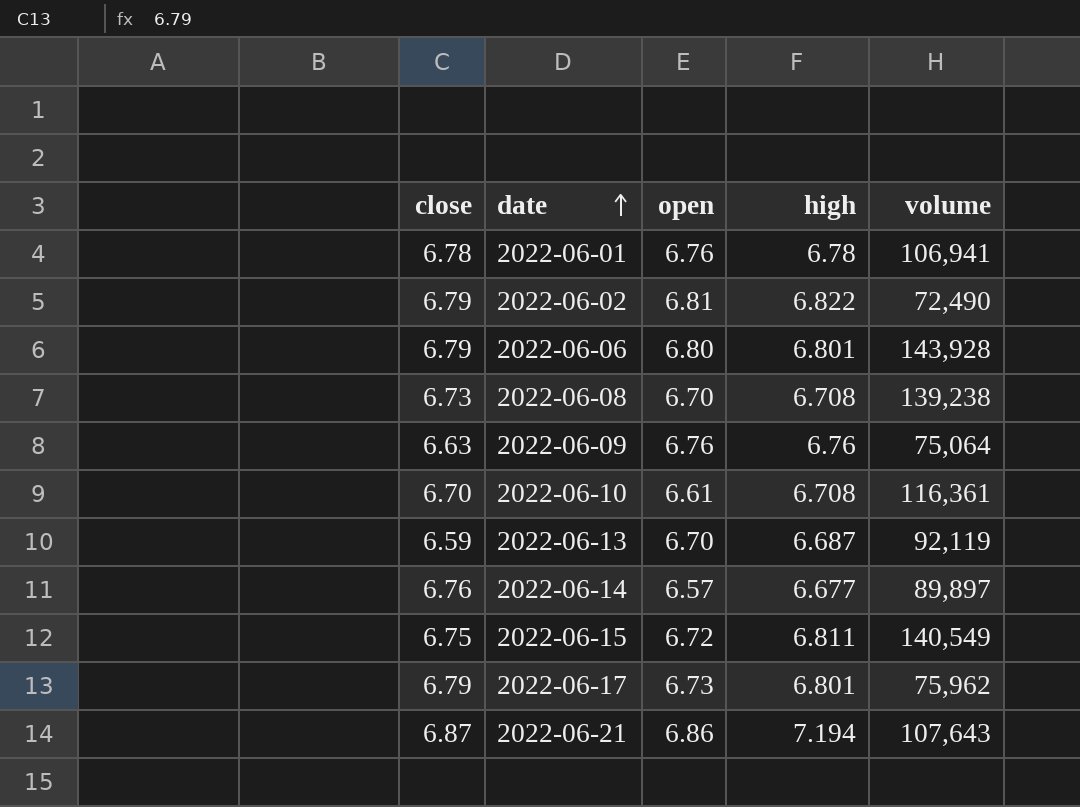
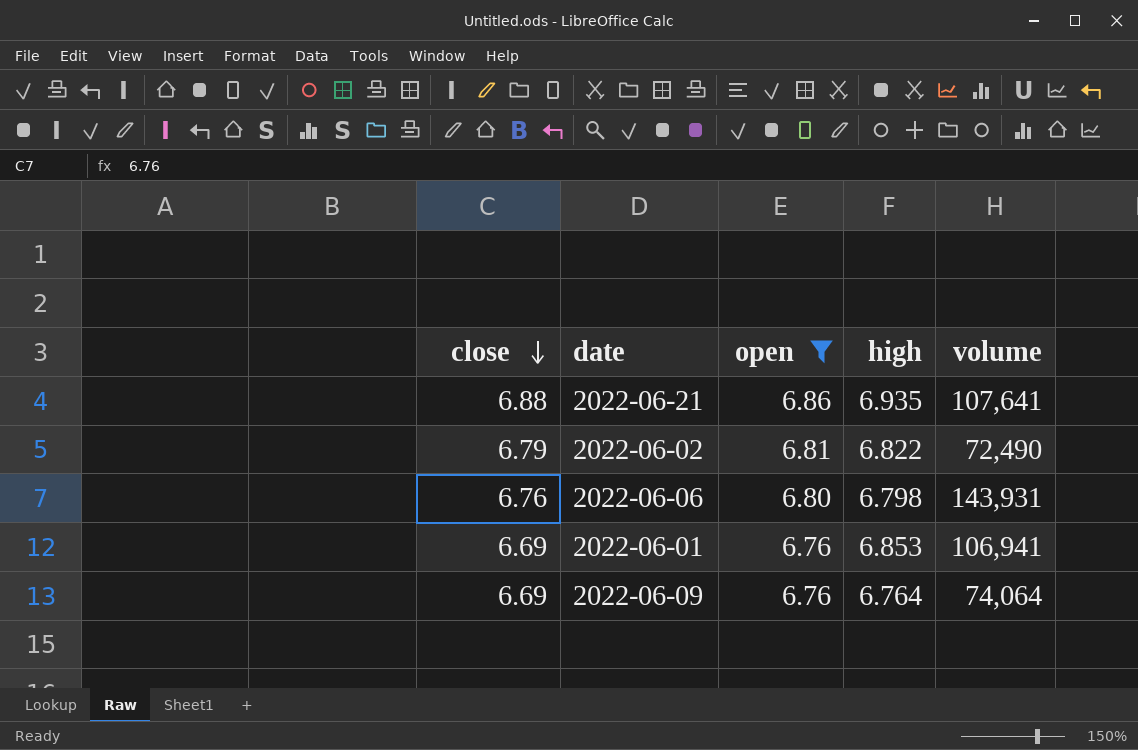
filter: none -> open >= 6.76
row order: date ascending -> close descending
2022-06-21 | close: 6.87 -> 6.88
2022-06-21 | high: 7.194 -> 6.935
2022-06-21 | volume: 107,643 -> 107,641
2022-06-06 | close: 6.79 -> 6.76
2022-06-06 | high: 6.801 -> 6.798
2022-06-06 | volume: 143,928 -> 143,931
2022-06-01 | close: 6.78 -> 6.69
2022-06-01 | high: 6.78 -> 6.853
2022-06-09 | close: 6.63 -> 6.69
2022-06-09 | high: 6.76 -> 6.764
2022-06-09 | volume: 75,064 -> 74,064

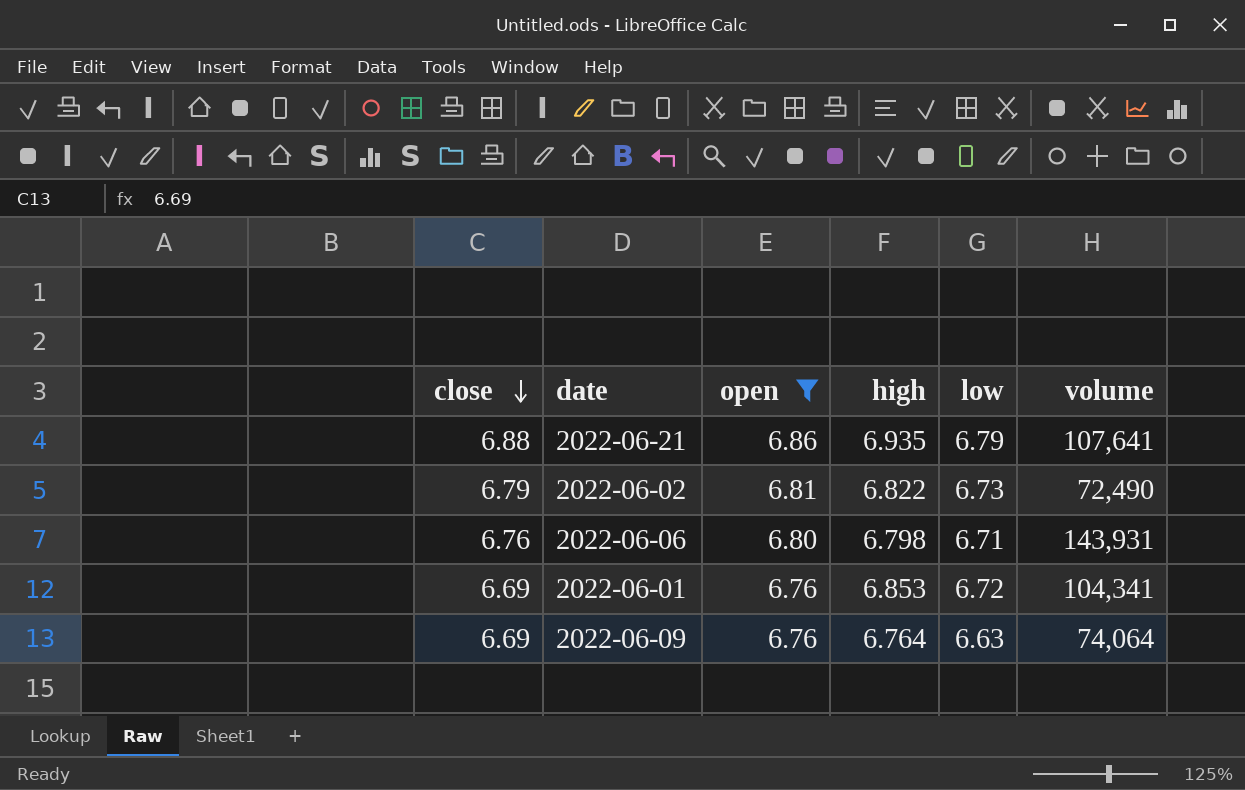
column low | position: none -> 5
2022-06-01 | volume: 106,941 -> 104,341

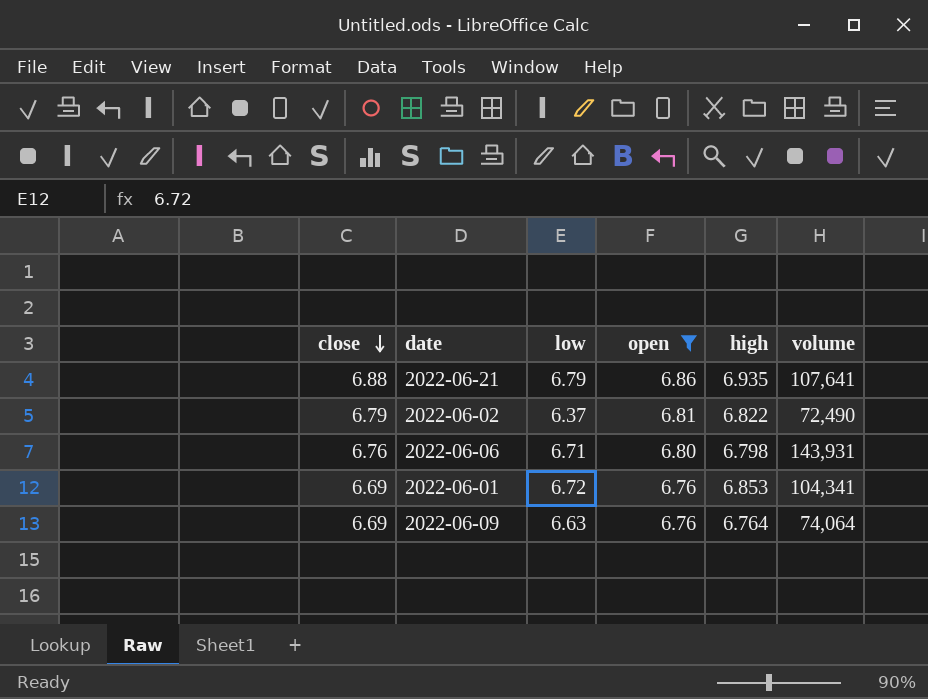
column low | position: 5 -> 3
2022-06-02 | low: 6.73 -> 6.37

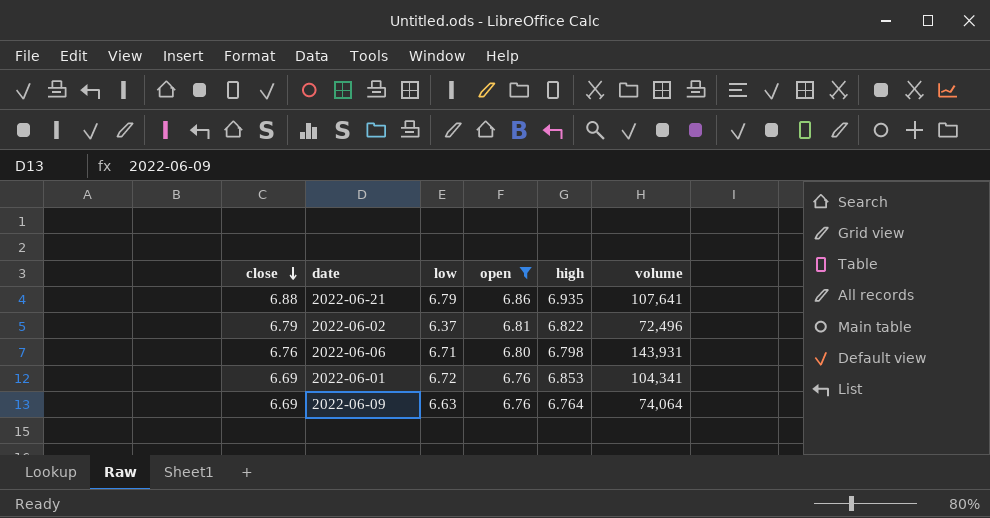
2022-06-02 | volume: 72,490 -> 72,496

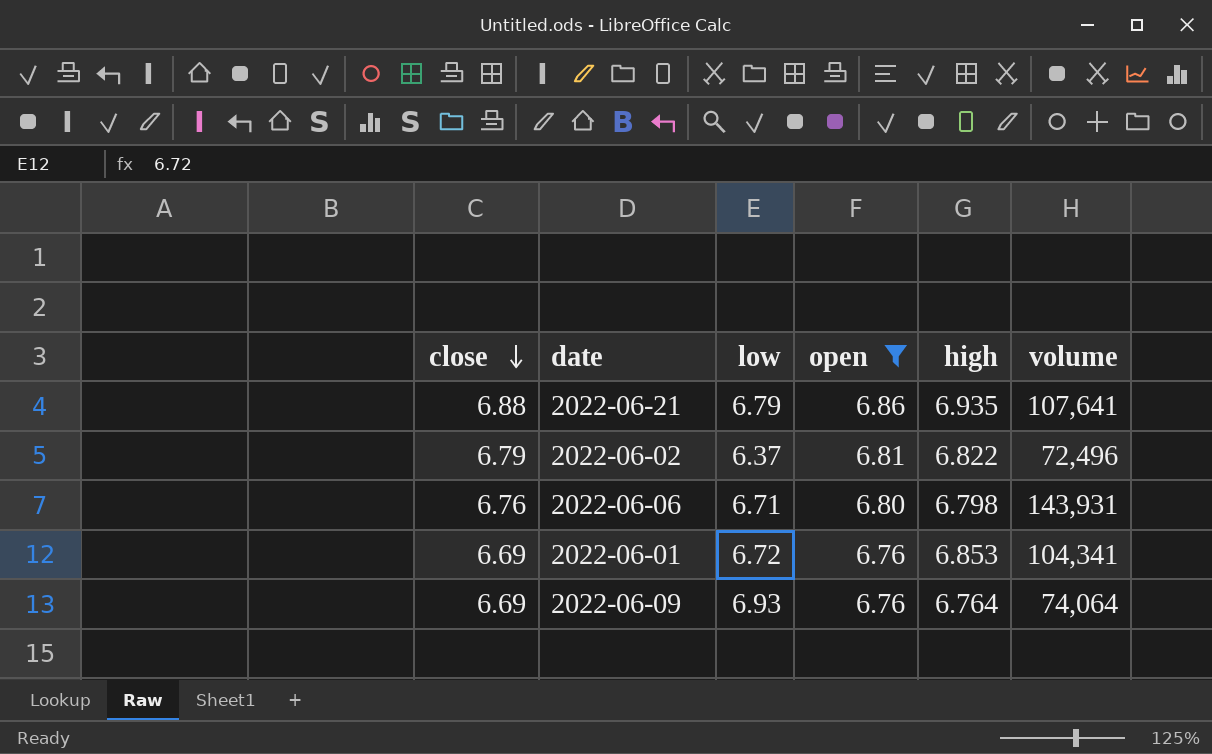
2022-06-09 | low: 6.63 -> 6.93

